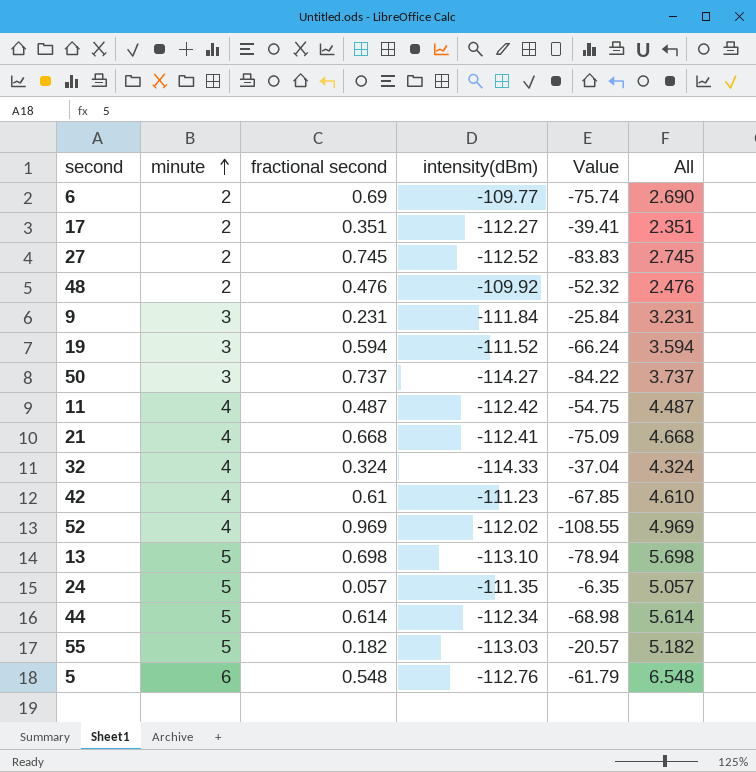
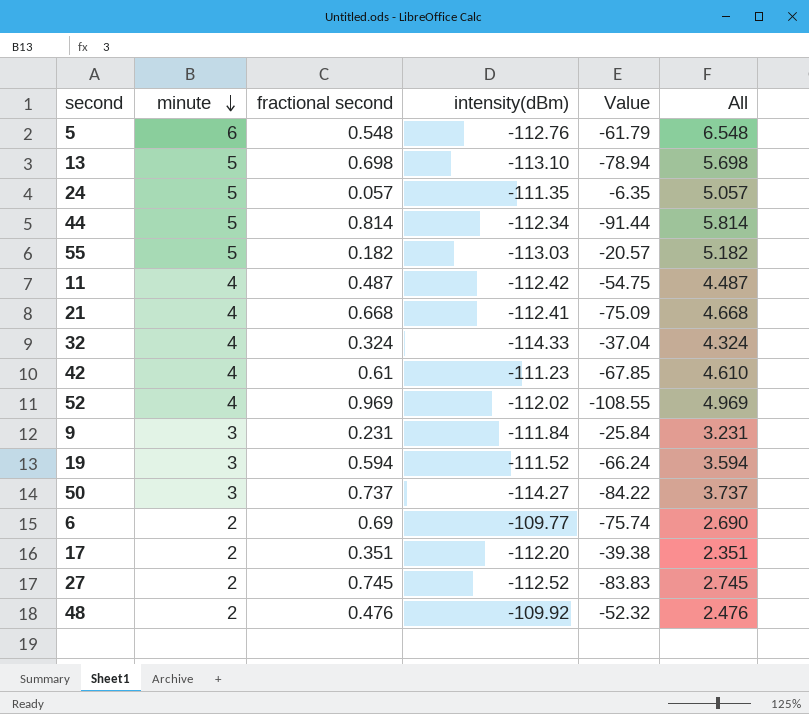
row order: minute ascending -> minute descending
44 | fractional second: 0.614 -> 0.814
44 | Value: -68.98 -> -91.44
44 | All: 5.614 -> 5.814
17 | intensity(dBm): -112.27 -> -112.20
17 | Value: -39.41 -> -39.38

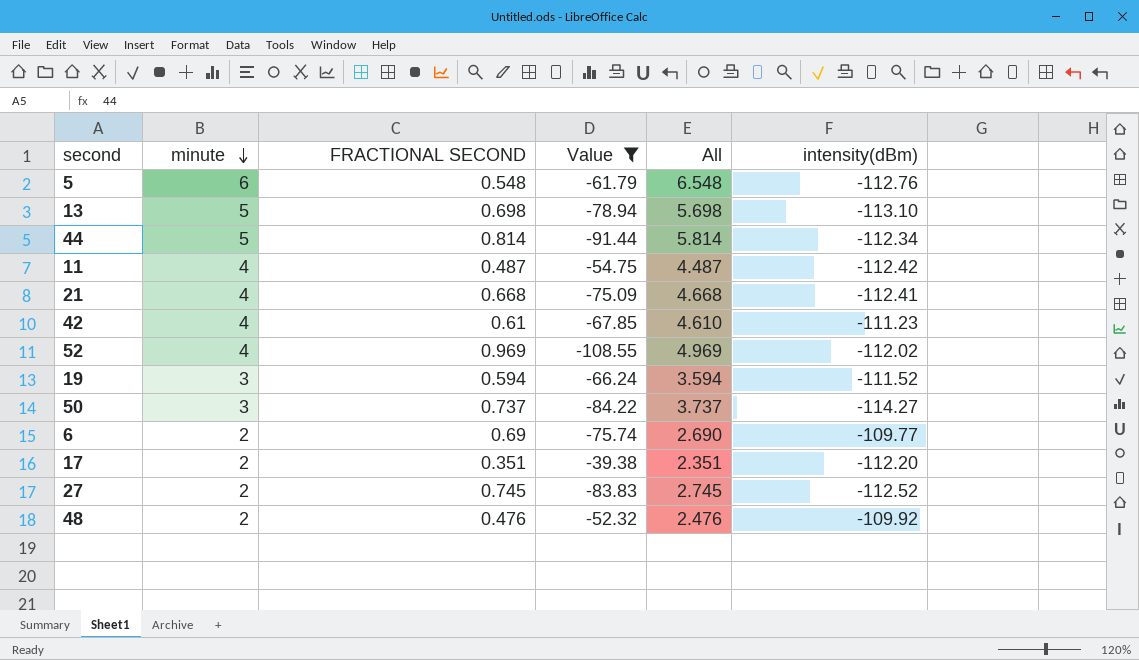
filter: none -> Value <= -39.38
column name: fractional second -> FRACTIONAL SECOND
column intensity(dBm) | position: 4 -> 6

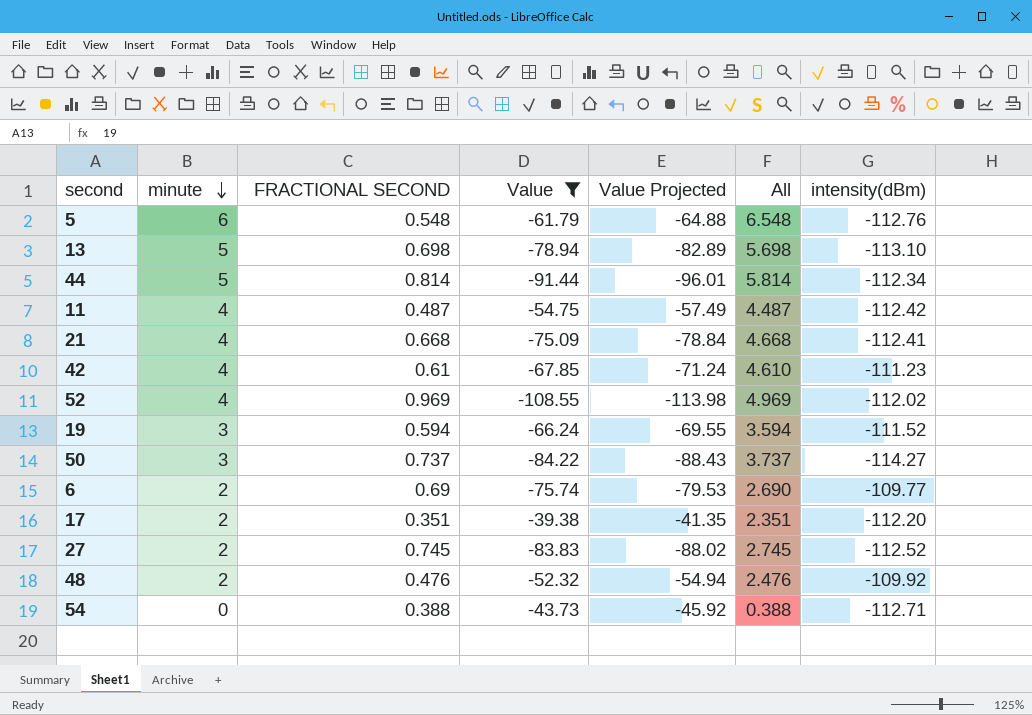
column Value Projected | formula: none -> [Value] * 1.05
row 54: none -> 0 | 0.388 | -43.73 | -45.92 | 0.388 | -112.71

